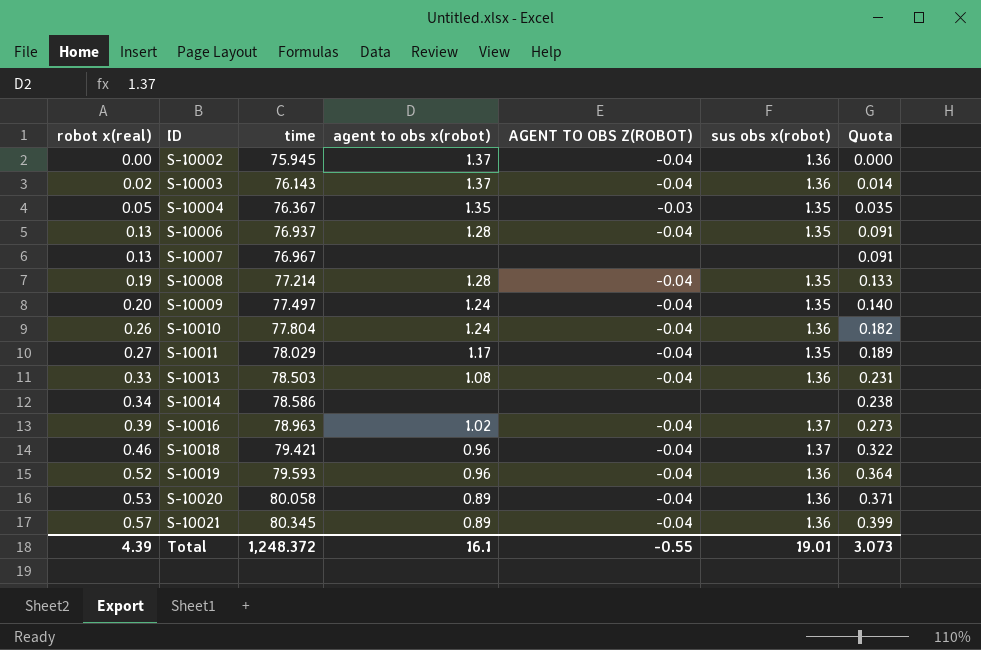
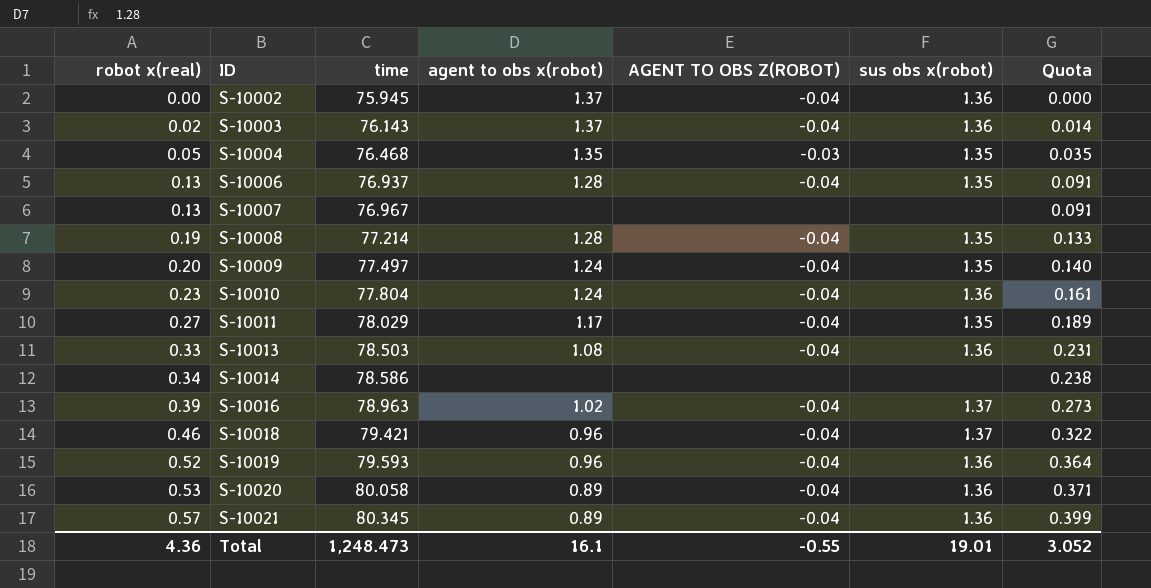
S-10004 | time: 76.367 -> 76.468
S-10010 | robot x(real): 0.26 -> 0.23
S-10010 | Quota: 0.182 -> 0.161
Total | robot x(real): 4.39 -> 4.36
Total | time: 1,248.372 -> 1,248.473
Total | Quota: 3.073 -> 3.052

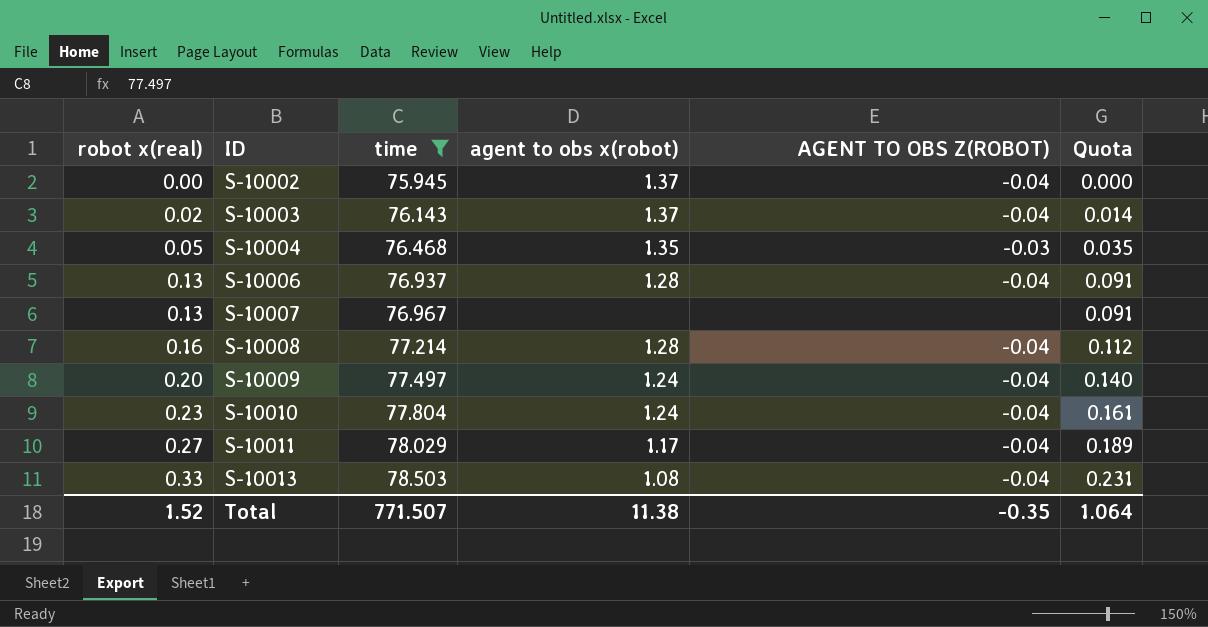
filter: none -> time <= 78.503
column sus obs x(robot) | position: 6 -> none
S-10008 | robot x(real): 0.19 -> 0.16
S-10008 | Quota: 0.133 -> 0.112
Total | robot x(real): 4.36 -> 1.52
Total | time: 1,248.473 -> 771.507
Total | agent to obs x(robot): 16.1 -> 11.38
Total | AGENT TO OBS Z(ROBOT): -0.55 -> -0.35
Total | Quota: 3.052 -> 1.064

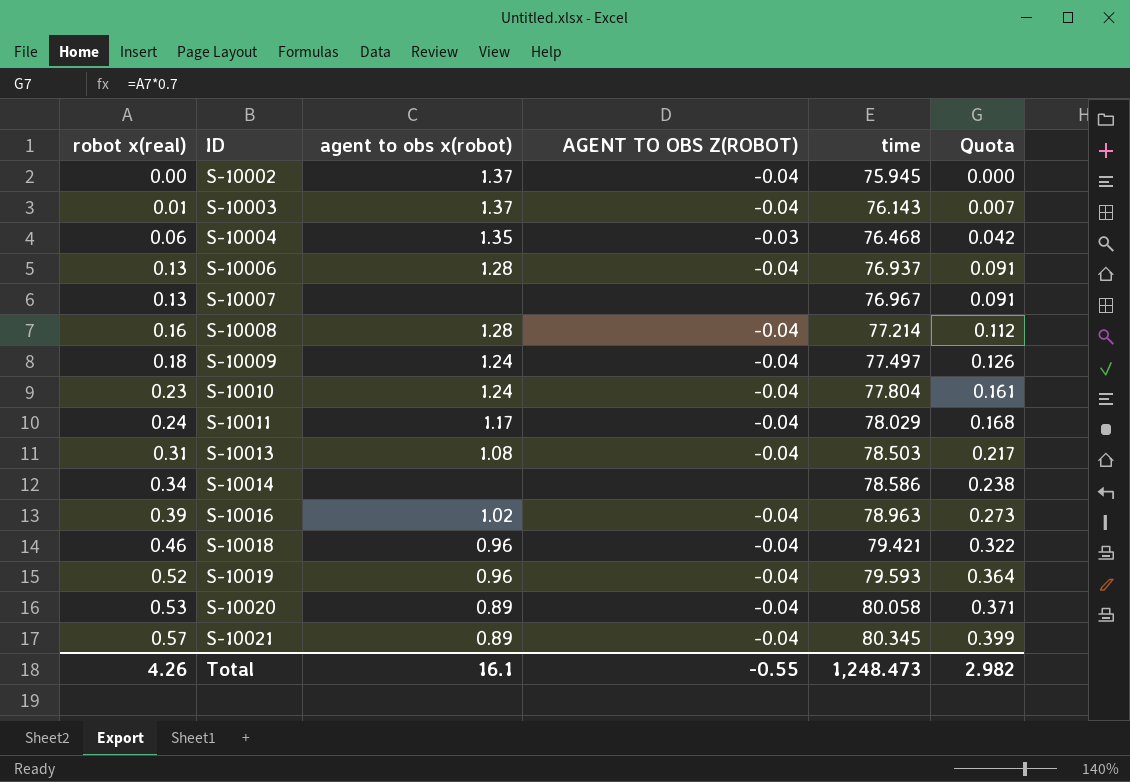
filter: time <= 78.503 -> none
column time | position: 3 -> 5
S-10003 | robot x(real): 0.02 -> 0.01
S-10003 | Quota: 0.014 -> 0.007
S-10004 | robot x(real): 0.05 -> 0.06
S-10004 | Quota: 0.035 -> 0.042
S-10009 | robot x(real): 0.20 -> 0.18
S-10009 | Quota: 0.140 -> 0.126
S-10011 | robot x(real): 0.27 -> 0.24
S-10011 | Quota: 0.189 -> 0.168
S-10013 | robot x(real): 0.33 -> 0.31
S-10013 | Quota: 0.231 -> 0.217
Total | robot x(real): 1.52 -> 4.26
Total | agent to obs x(robot): 11.38 -> 16.1
Total | AGENT TO OBS Z(ROBOT): -0.35 -> -0.55
Total | time: 771.507 -> 1,248.473
Total | Quota: 1.064 -> 2.982

